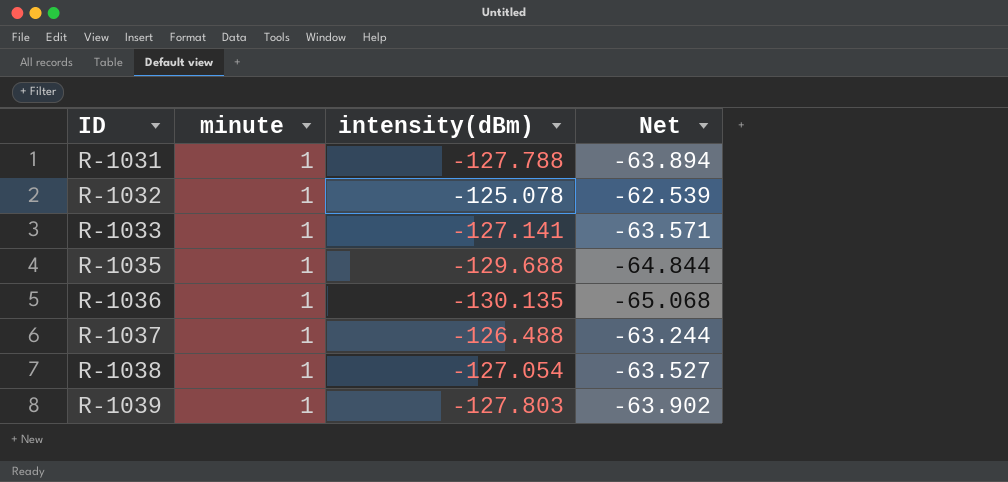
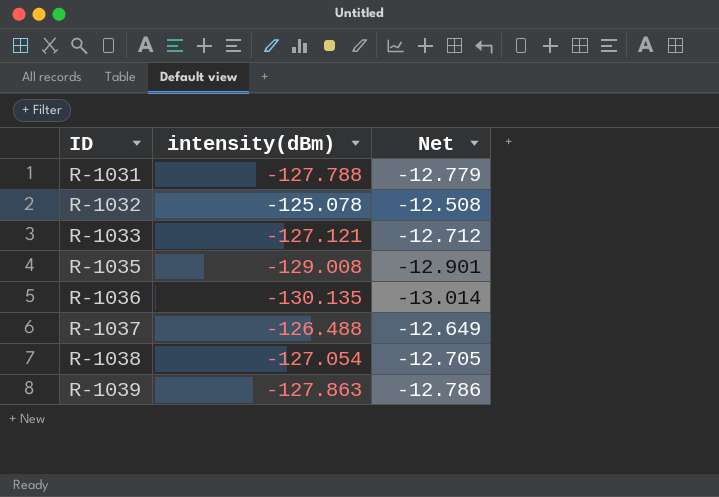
column minute | position: 2 -> none
column Net | formula: [intensity(dBm)] * 0.5 -> [intensity(dBm)] * 0.1
R-1033 | intensity(dBm): -127.141 -> -127.121
R-1035 | intensity(dBm): -129.688 -> -129.008
R-1039 | intensity(dBm): -127.803 -> -127.863

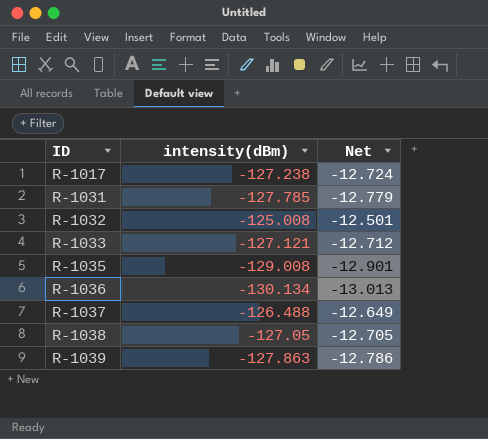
row R-1017: none -> -127.238 | -12.724
R-1031 | intensity(dBm): -127.788 -> -127.785
R-1032 | intensity(dBm): -125.078 -> -125.008
R-1032 | Net: -12.508 -> -12.501
R-1036 | intensity(dBm): -130.135 -> -130.134
R-1036 | Net: -13.014 -> -13.013
R-1038 | intensity(dBm): -127.054 -> -127.05

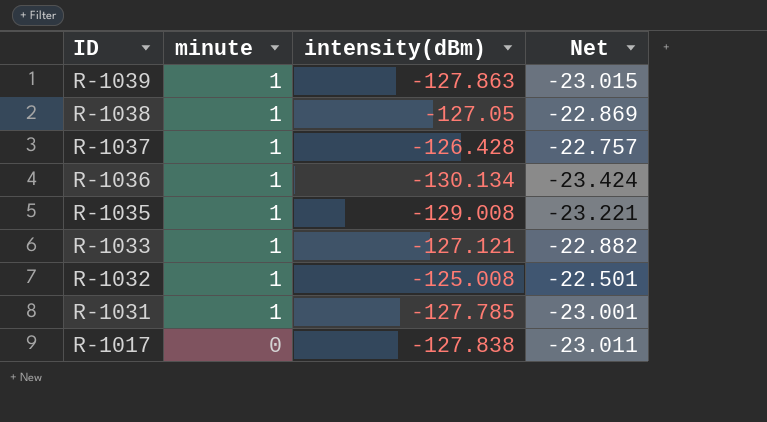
row order: ID ascending -> ID descending
column minute | position: none -> 2
column Net | formula: [intensity(dBm)] * 0.1 -> [intensity(dBm)] * 0.18
R-1037 | intensity(dBm): -126.488 -> -126.428
R-1017 | intensity(dBm): -127.238 -> -127.838

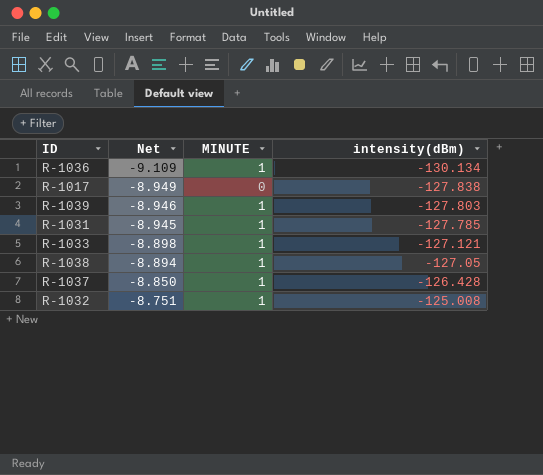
row order: ID descending -> Net ascending
column Net | formula: [intensity(dBm)] * 0.18 -> [intensity(dBm)] * 0.07
column Net | position: 4 -> 2
column name: minute -> MINUTE
row R-1035: 1 | -129.008 | -23.221 -> none
R-1039 | intensity(dBm): -127.863 -> -127.803

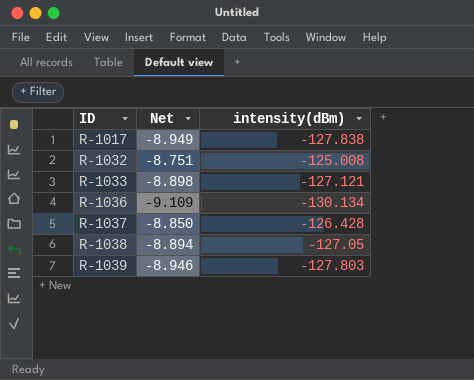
row order: Net ascending -> ID ascending
column MINUTE | position: 3 -> none
row R-1031: -8.945 | 1 | -127.785 -> none

